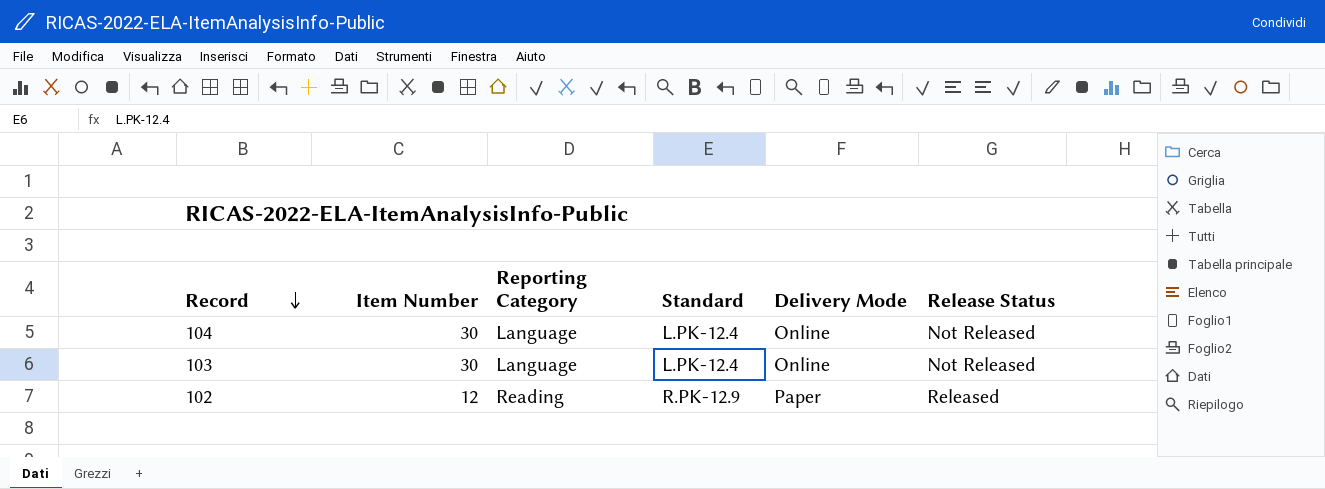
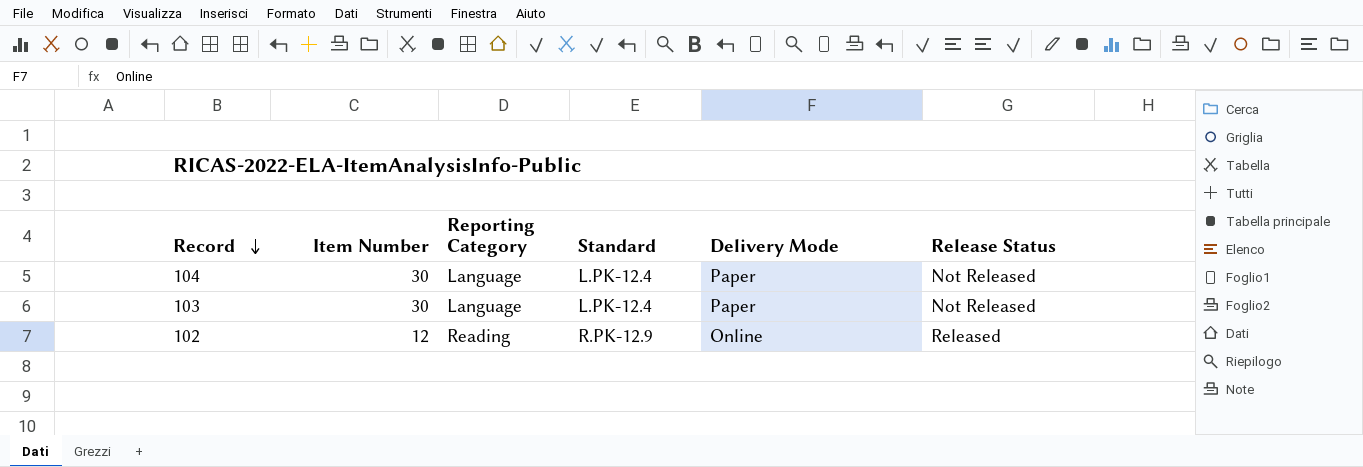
104 | Delivery Mode: Online -> Paper
103 | Delivery Mode: Online -> Paper
102 | Delivery Mode: Paper -> Online

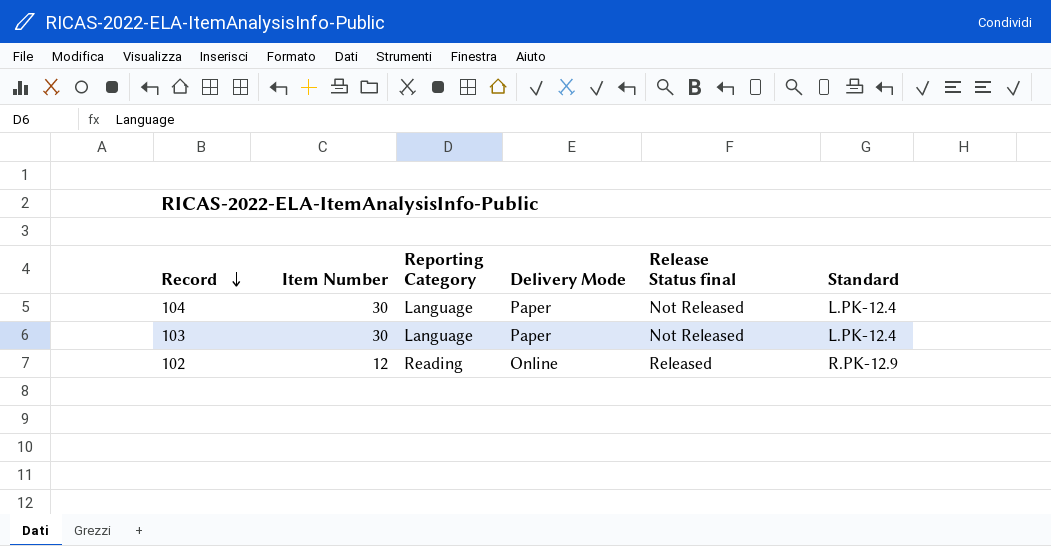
column name: Release Status -> Release Status final
column Standard | position: 4 -> 6

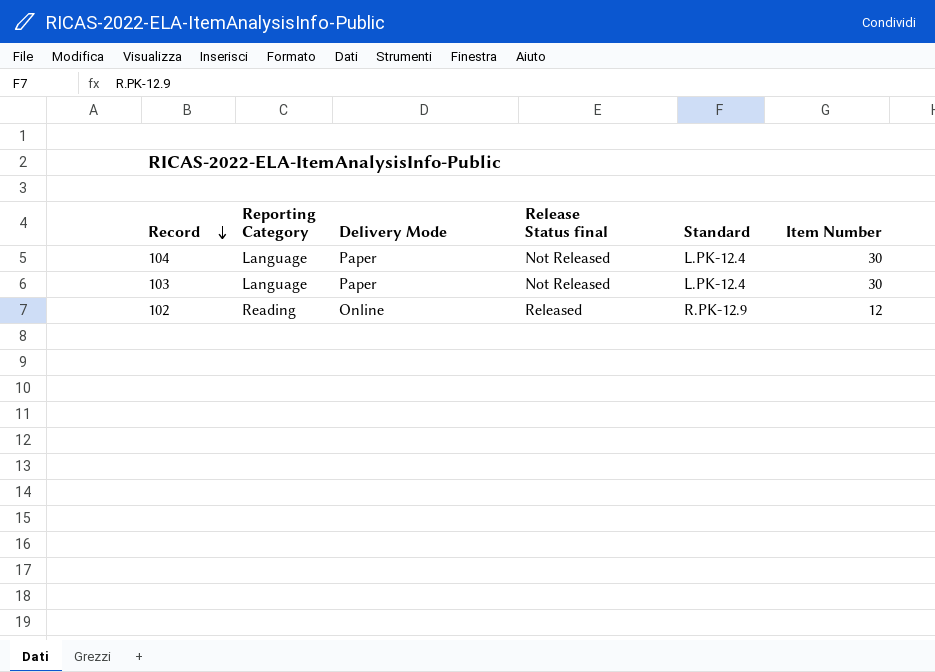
column Item Number | position: 2 -> 6

